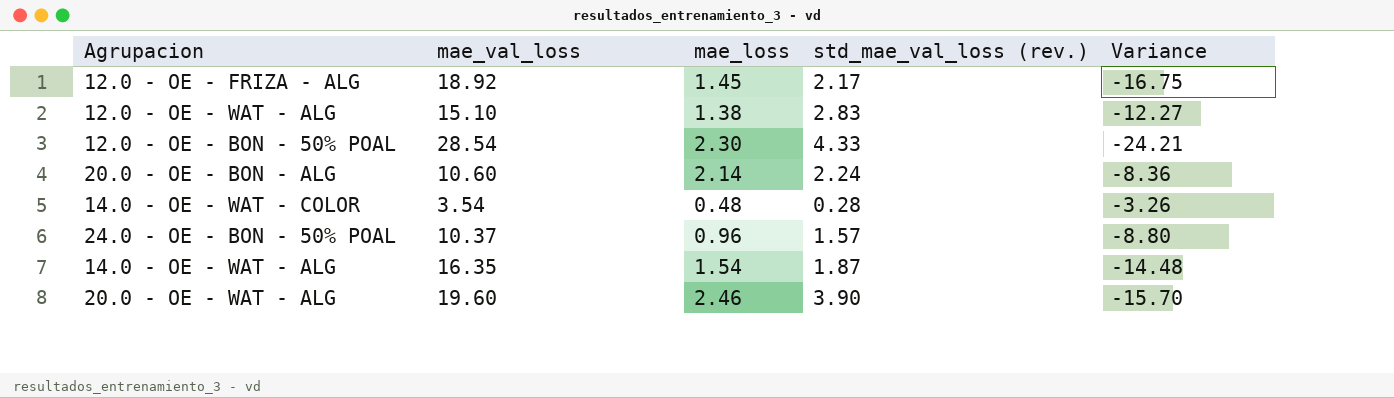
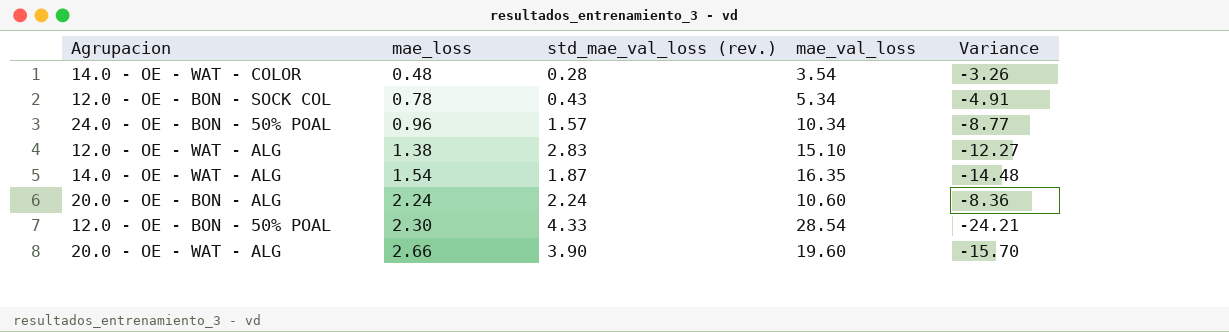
row order: none -> mae_loss ascending
column mae_val_loss | position: 2 -> 4
row 12.0 - OE - FRIZA - ALG: 18.92 | 1.45 | 2.17 | -16.75 -> none
row 12.0 - OE - BON - SOCK COL: none -> 0.78 | 0.43 | 5.34 | -4.91
24.0 - OE - BON - 50% POAL | mae_val_loss: 10.37 -> 10.34
24.0 - OE - BON - 50% POAL | Variance: -8.80 -> -8.77
20.0 - OE - BON - ALG | mae_loss: 2.14 -> 2.24
20.0 - OE - WAT - ALG | mae_loss: 2.46 -> 2.66

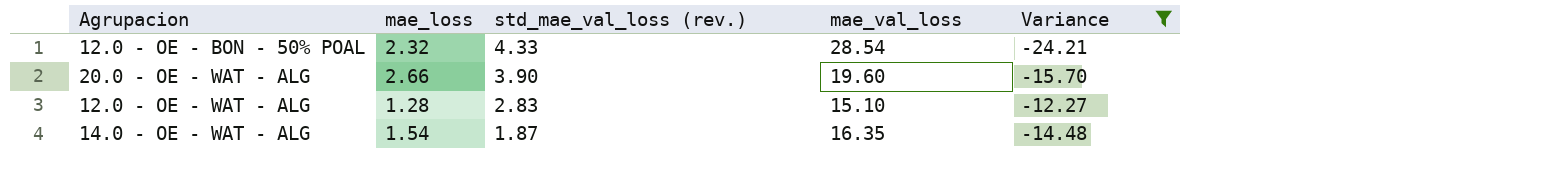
filter: none -> Variance <= -12.27
row order: mae_loss ascending -> std_mae_val_loss (rev.) descending
12.0 - OE - BON - 50% POAL | mae_loss: 2.30 -> 2.32
12.0 - OE - WAT - ALG | mae_loss: 1.38 -> 1.28

